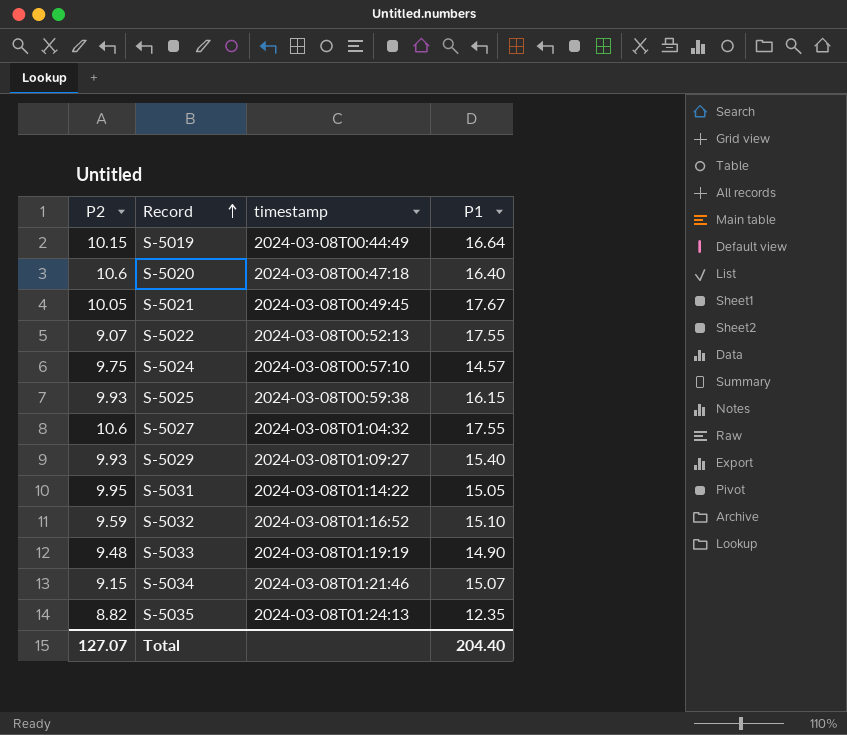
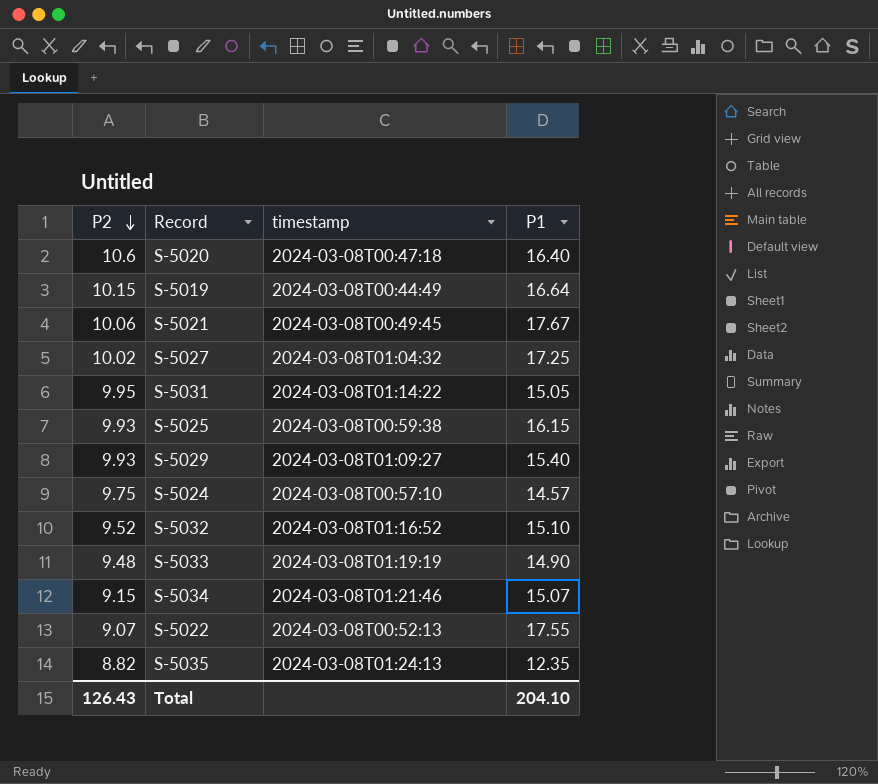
row order: Record ascending -> P2 descending
S-5021 | P2: 10.05 -> 10.06
S-5027 | P2: 10.6 -> 10.02
S-5027 | P1: 17.55 -> 17.25
S-5032 | P2: 9.59 -> 9.52
Total | P2: 127.07 -> 126.43
Total | P1: 204.40 -> 204.10

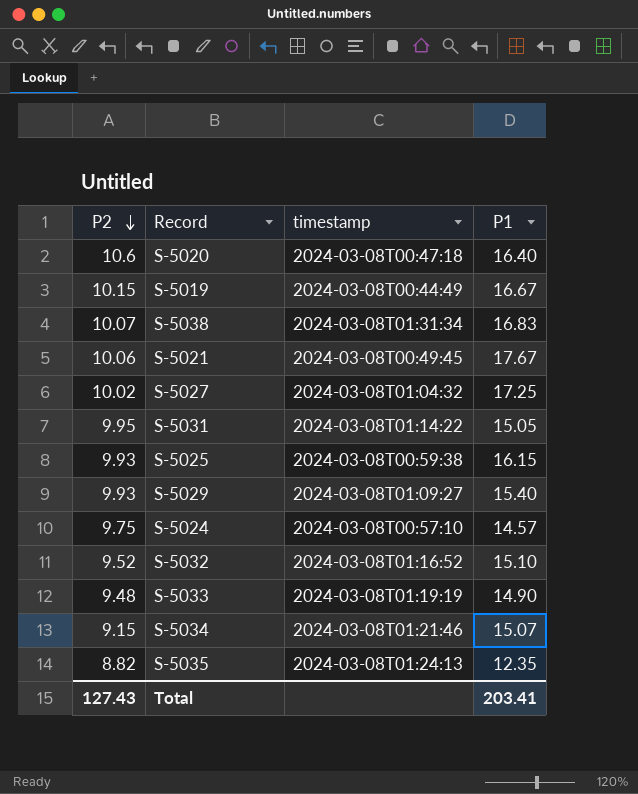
row S-5022: 9.07 | 2024-03-08T00:52:13 | 17.55 -> none
S-5019 | P1: 16.64 -> 16.67
row S-5038: none -> 10.07 | 2024-03-08T01:31:34 | 16.83
Total | P2: 126.43 -> 127.43
Total | P1: 204.10 -> 203.41

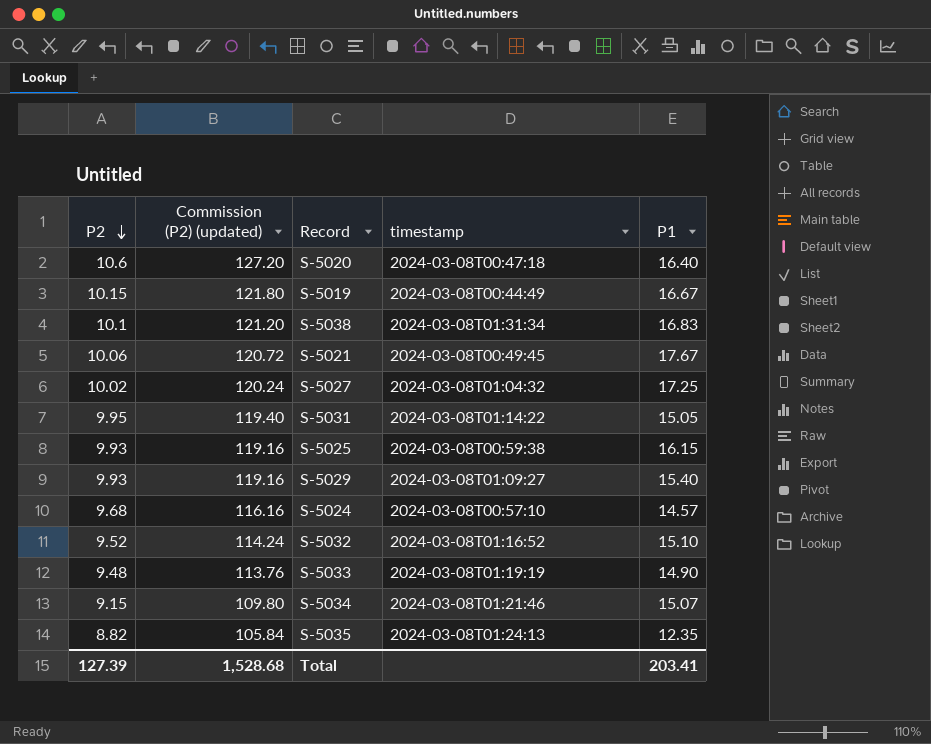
column Commission (P2) (updated) | formula: none -> [P2] * 12
S-5038 | P2: 10.07 -> 10.1
S-5024 | P2: 9.75 -> 9.68
Total | P2: 127.43 -> 127.39

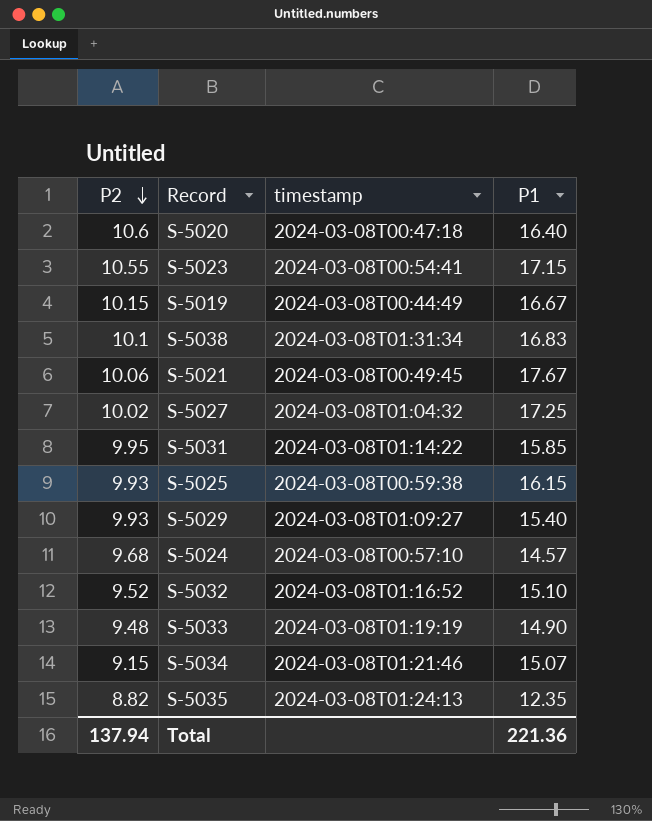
column Commission (P2) (updated) | formula: [P2] * 12 -> none
row S-5023: none -> 10.55 | 2024-03-08T00:54:41 | 17.15
S-5031 | P1: 15.05 -> 15.85
Total | P2: 127.39 -> 137.94
Total | P1: 203.41 -> 221.36

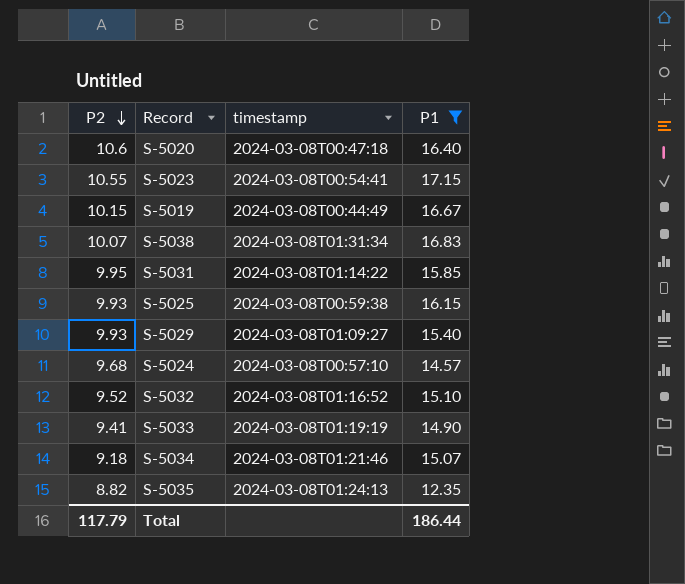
filter: none -> P1 <= 17.15
S-5038 | P2: 10.1 -> 10.07
S-5033 | P2: 9.48 -> 9.41
S-5034 | P2: 9.15 -> 9.18
Total | P2: 137.94 -> 117.79
Total | P1: 221.36 -> 186.44

